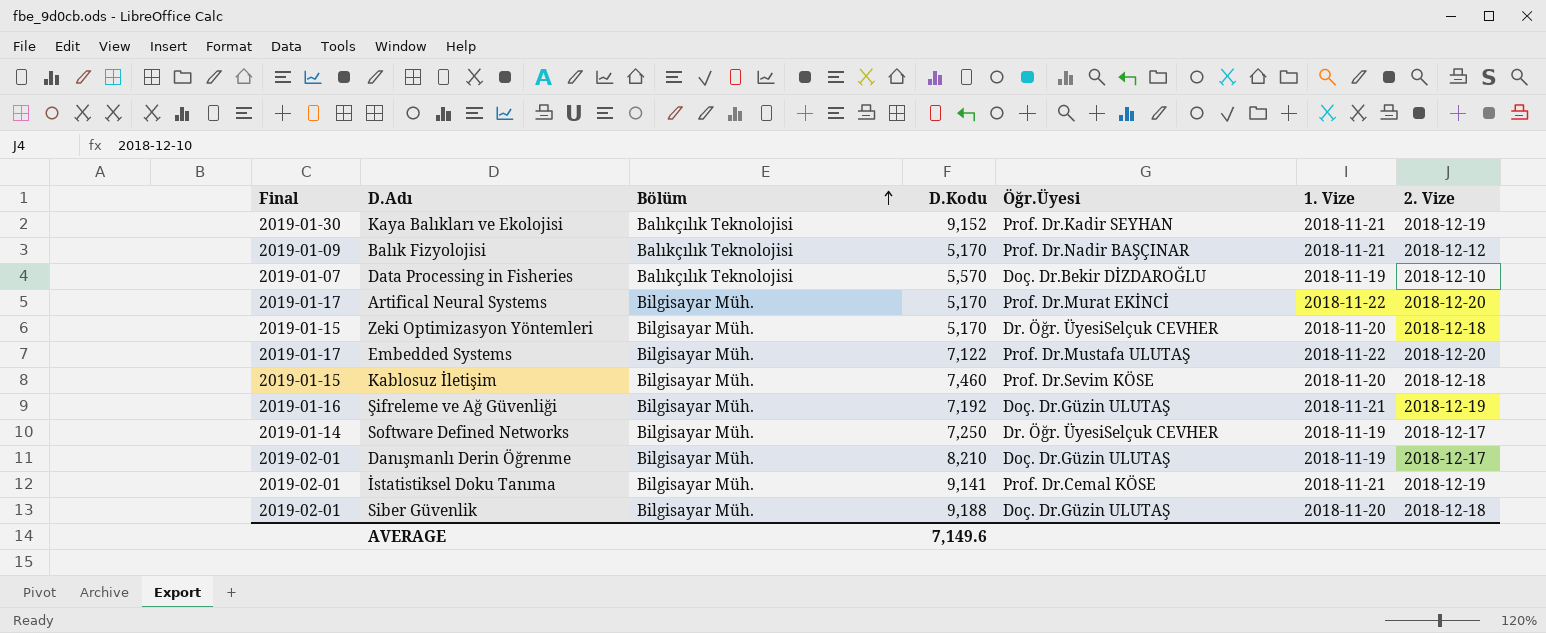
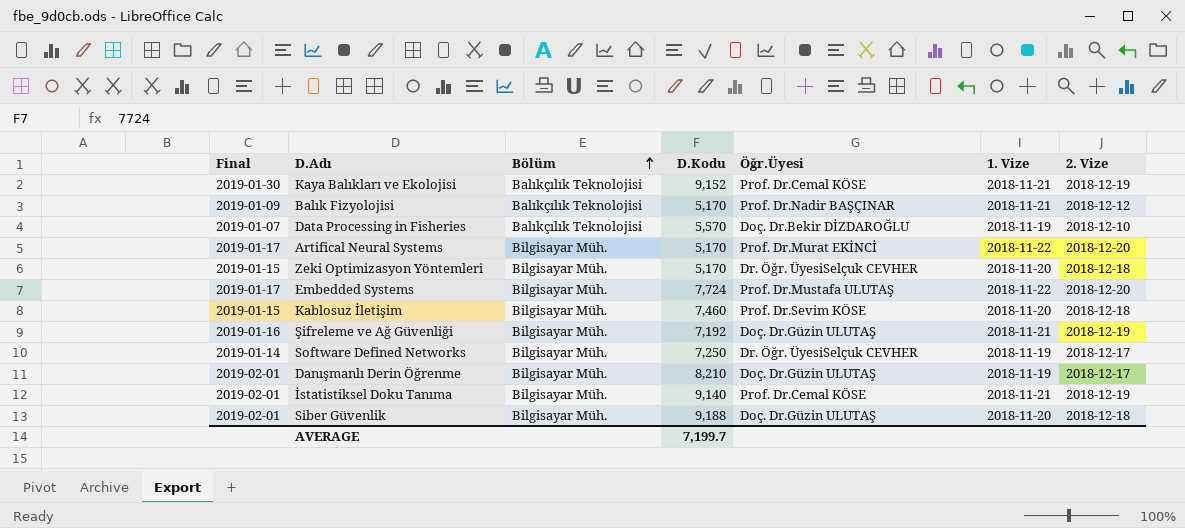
Kaya Balıkları ve Ekolojisi | Öğr.Üyesi: Prof. Dr.Kadir SEYHAN -> Prof. Dr.Cemal KÖSE
Embedded Systems | D.Kodu: 7,122 -> 7,724
İstatistiksel Doku Tanıma | D.Kodu: 9,141 -> 9,140
AVERAGE | D.Kodu: 7,149.6 -> 7,199.7

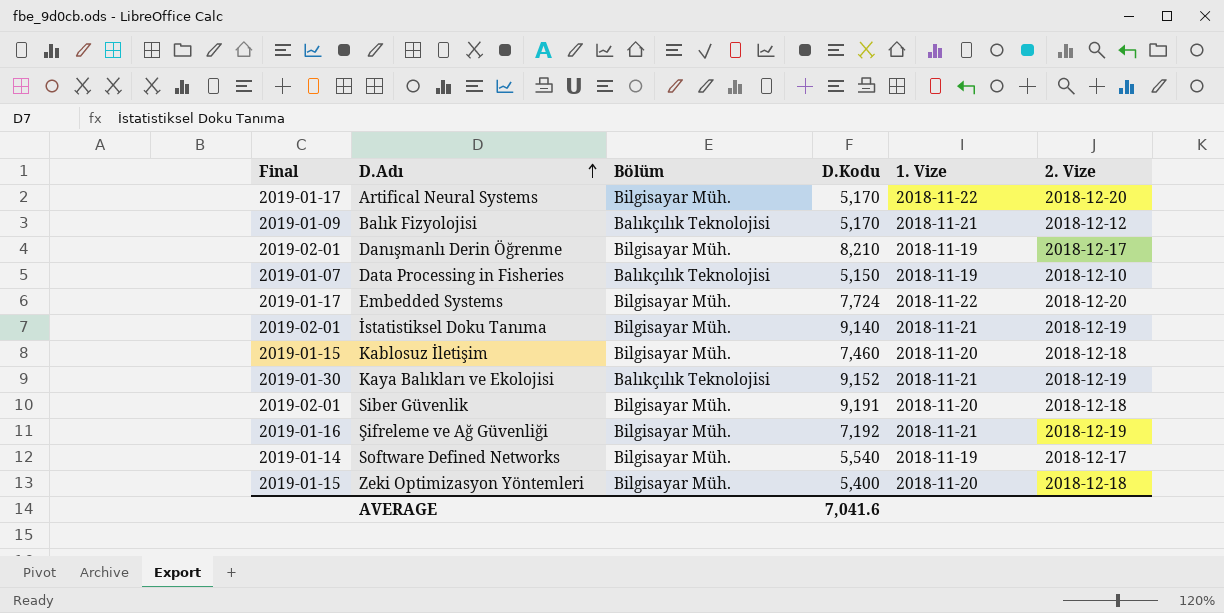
row order: Bölüm ascending -> D.Adı ascending
column Öğr.Üyesi | position: 5 -> none
Data Processing in Fisheries | D.Kodu: 5,570 -> 5,150
Siber Güvenlik | D.Kodu: 9,188 -> 9,191
Software Defined Networks | D.Kodu: 7,250 -> 5,540
Zeki Optimizasyon Yöntemleri | D.Kodu: 5,170 -> 5,400
AVERAGE | D.Kodu: 7,199.7 -> 7,041.6

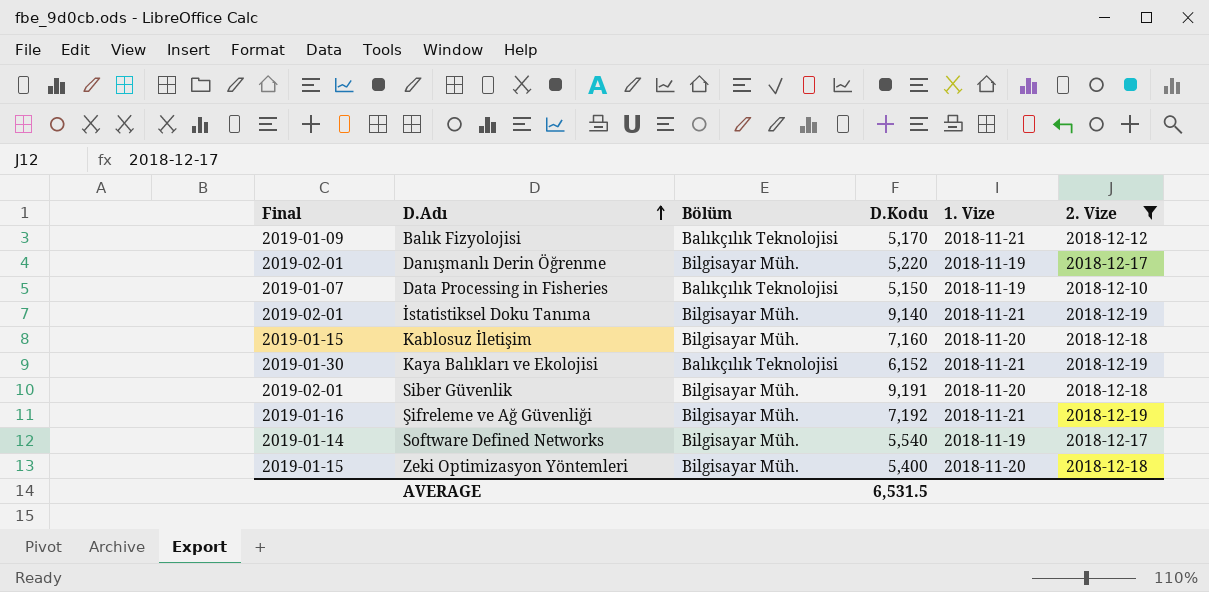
filter: none -> 2. Vize != 2018-12-20
Danışmanlı Derin Öğrenme | D.Kodu: 8,210 -> 5,220
Kablosuz İletişim | D.Kodu: 7,460 -> 7,160
Kaya Balıkları ve Ekolojisi | D.Kodu: 9,152 -> 6,152
AVERAGE | D.Kodu: 7,041.6 -> 6,531.5

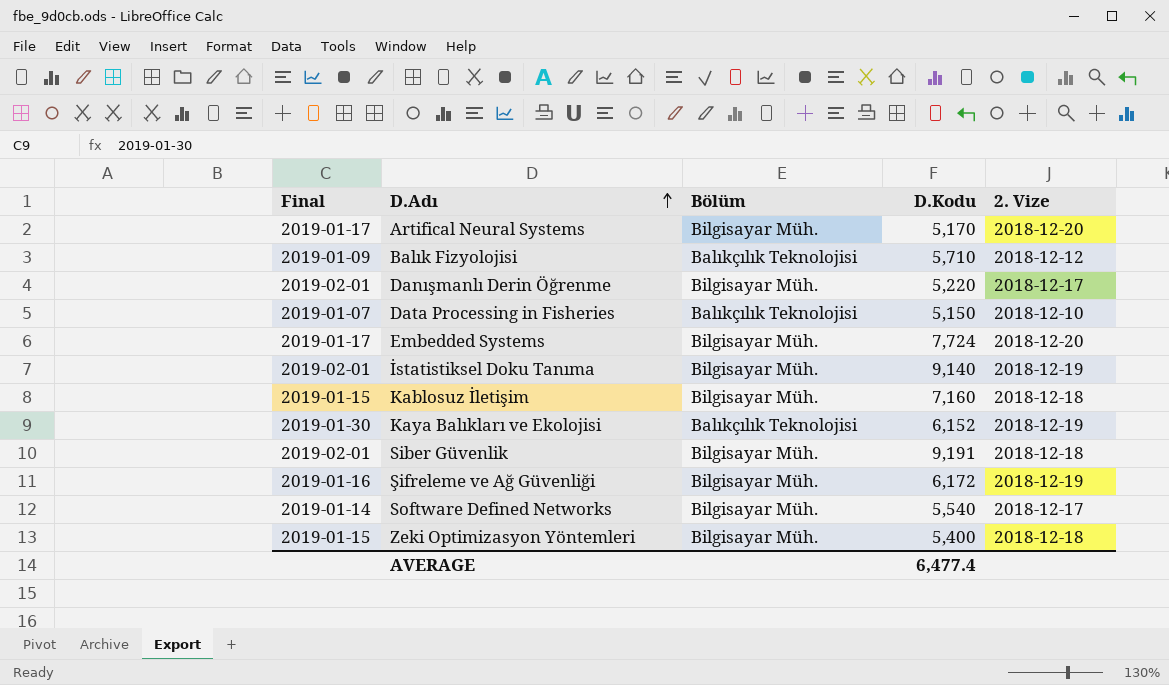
filter: 2. Vize != 2018-12-20 -> none
column 1. Vize | position: 5 -> none
Balık Fizyolojisi | D.Kodu: 5,170 -> 5,710
Şifreleme ve Ağ Güvenliği | D.Kodu: 7,192 -> 6,172
AVERAGE | D.Kodu: 6,531.5 -> 6,477.4

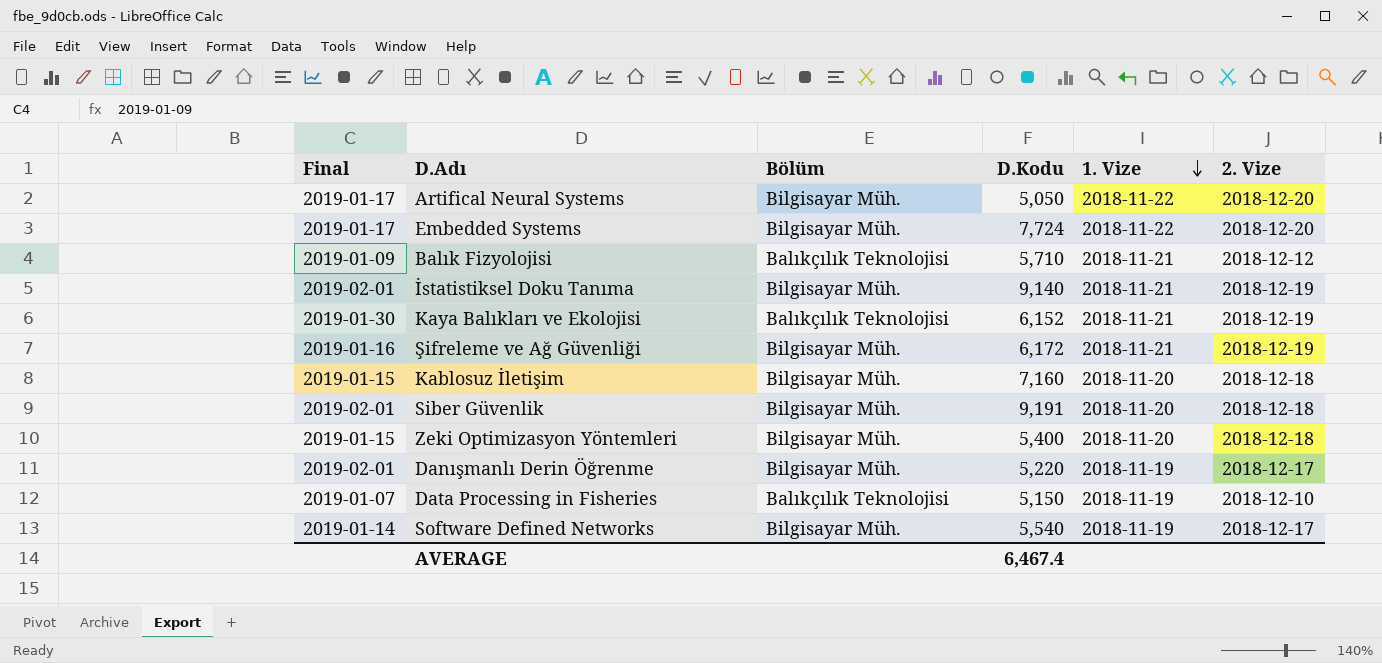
row order: D.Adı ascending -> 1. Vize descending
column 1. Vize | position: none -> 5
Artifical Neural Systems | D.Kodu: 5,170 -> 5,050
AVERAGE | D.Kodu: 6,477.4 -> 6,467.4

